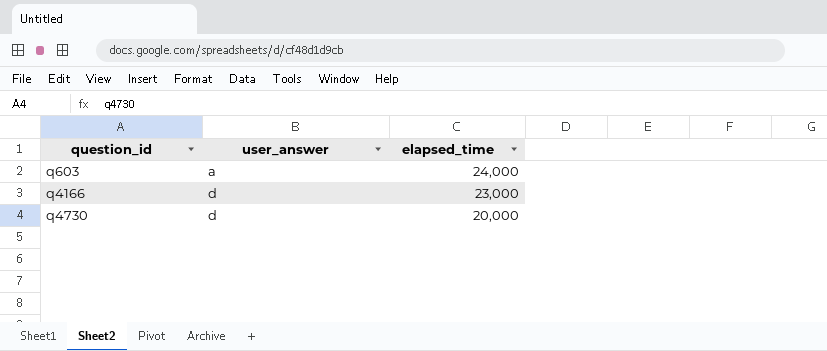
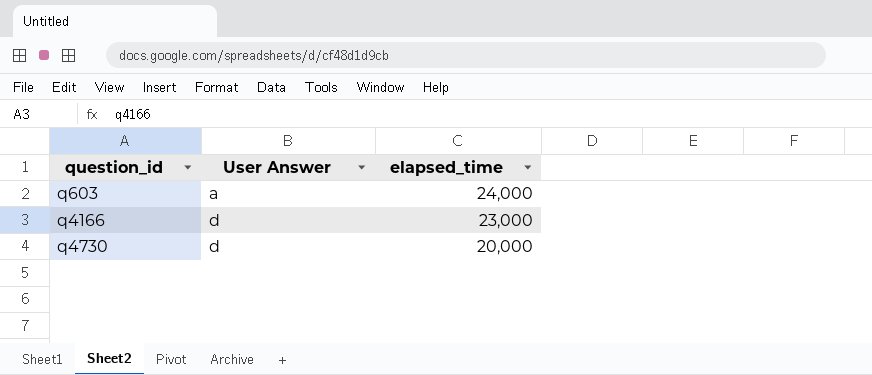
column name: user_answer -> User Answer

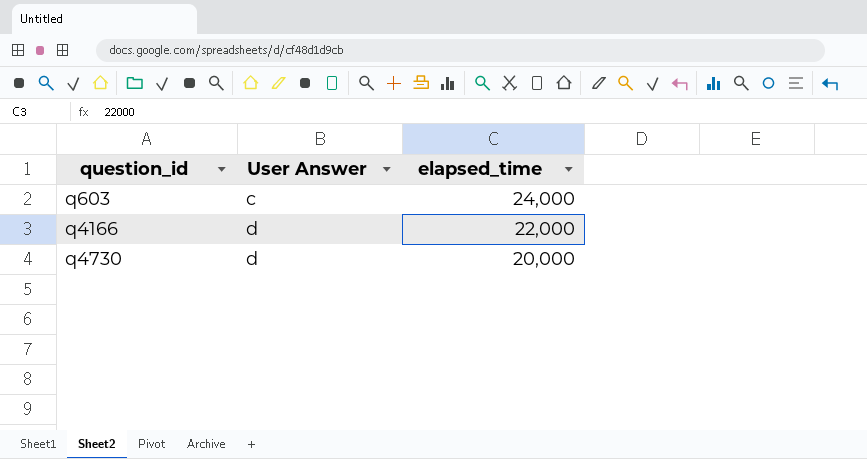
q603 | User Answer: a -> c
q4166 | elapsed_time: 23,000 -> 22,000

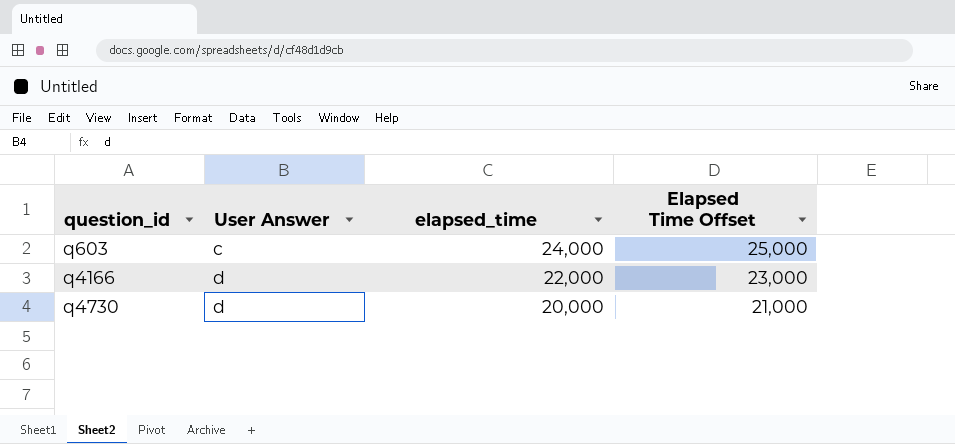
column Elapsed Time Offset | formula: none -> [elapsed_time] + 1000

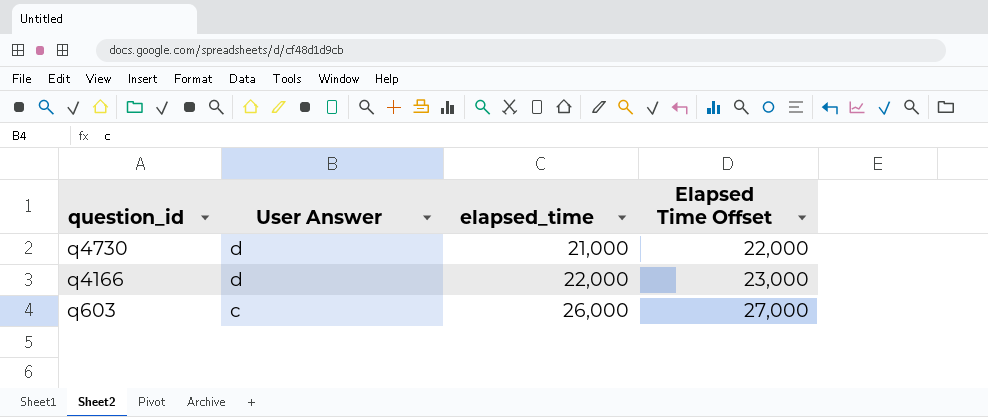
row order: question_id ascending -> question_id descending
q4730 | elapsed_time: 20,000 -> 21,000
q4730 | Elapsed Time Offset: 21,000 -> 22,000
q603 | elapsed_time: 24,000 -> 26,000
q603 | Elapsed Time Offset: 25,000 -> 27,000

